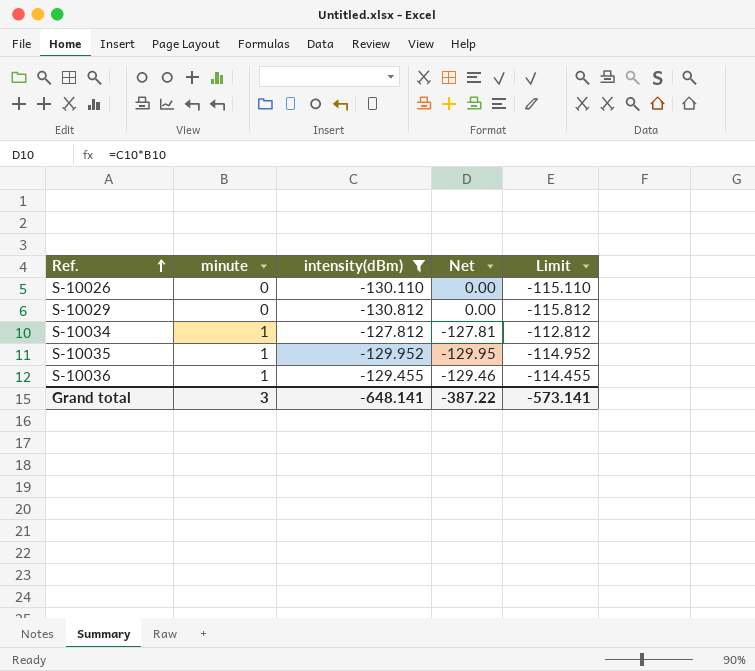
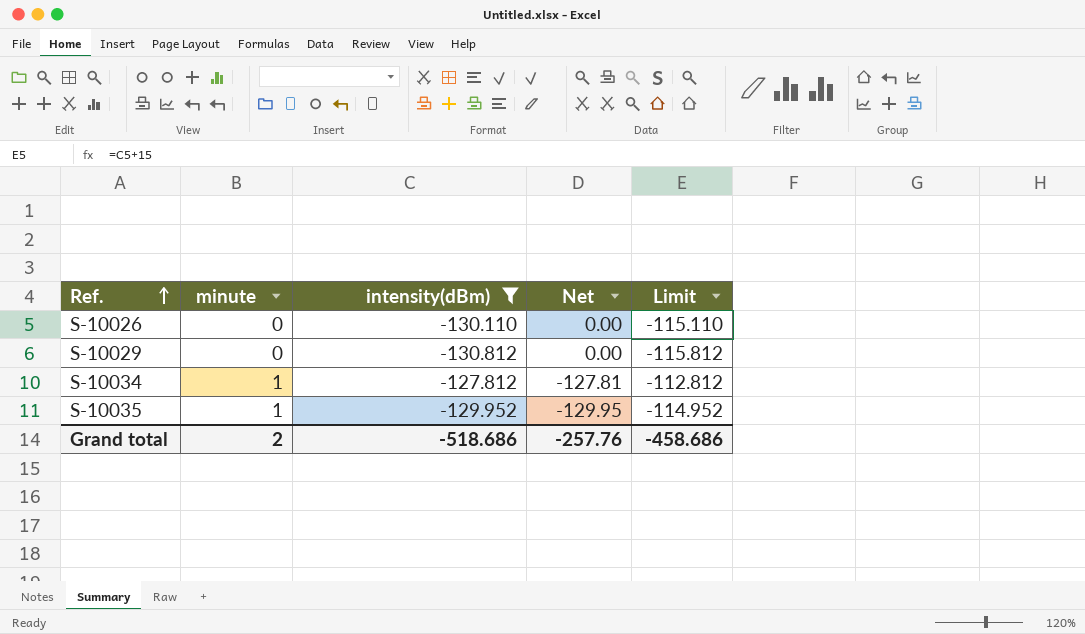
row S-10036: 1 | -129.455 | -129.46 | -114.455 -> none
Grand total | minute: 3 -> 2
Grand total | intensity(dBm): -648.141 -> -518.686
Grand total | Net: -387.22 -> -257.76
Grand total | Limit: -573.141 -> -458.686

